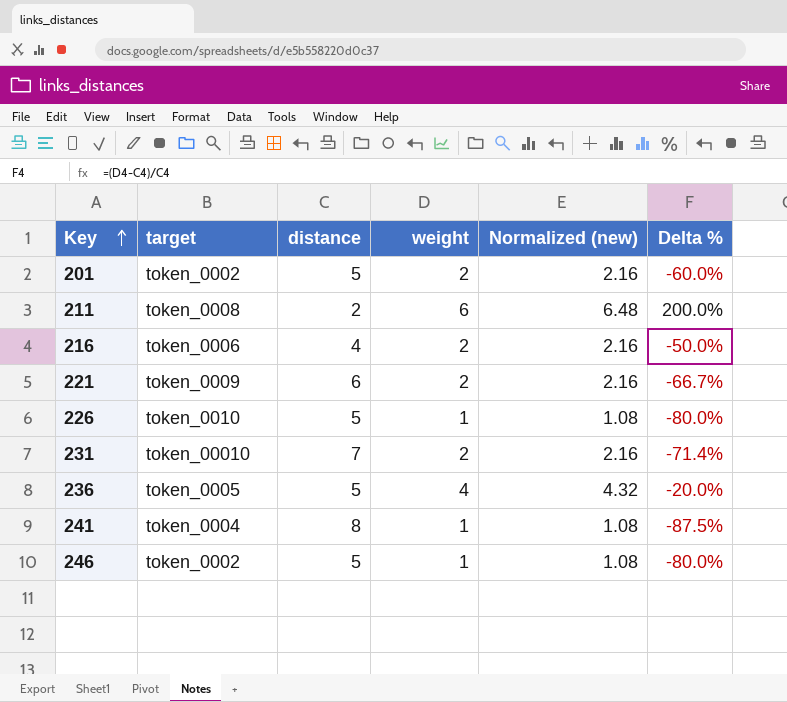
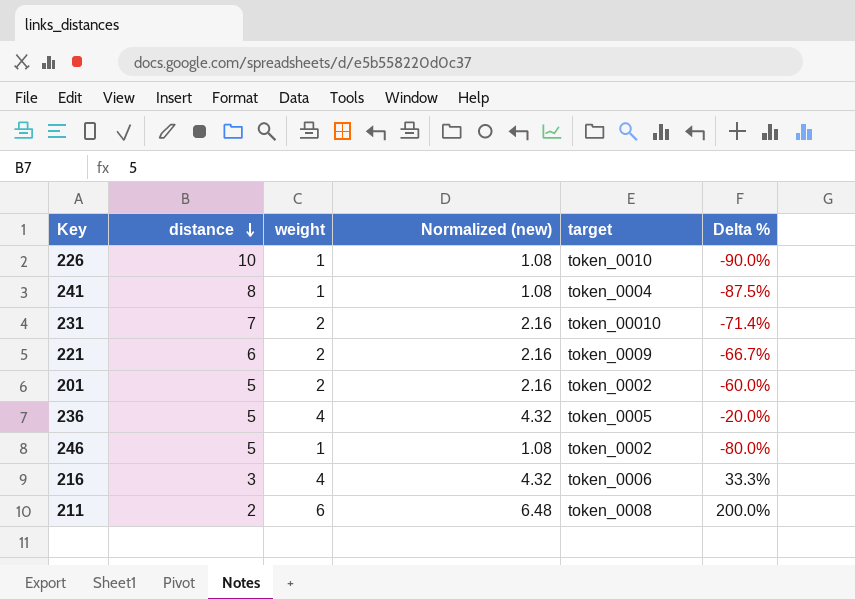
row order: Key ascending -> distance descending
column target | position: 2 -> 5
226 | distance: 5 -> 10
226 | Delta %: -80.0% -> -90.0%
216 | distance: 4 -> 3
216 | weight: 2 -> 4
216 | Normalized (new): 2.16 -> 4.32
216 | Delta %: -50.0% -> 33.3%

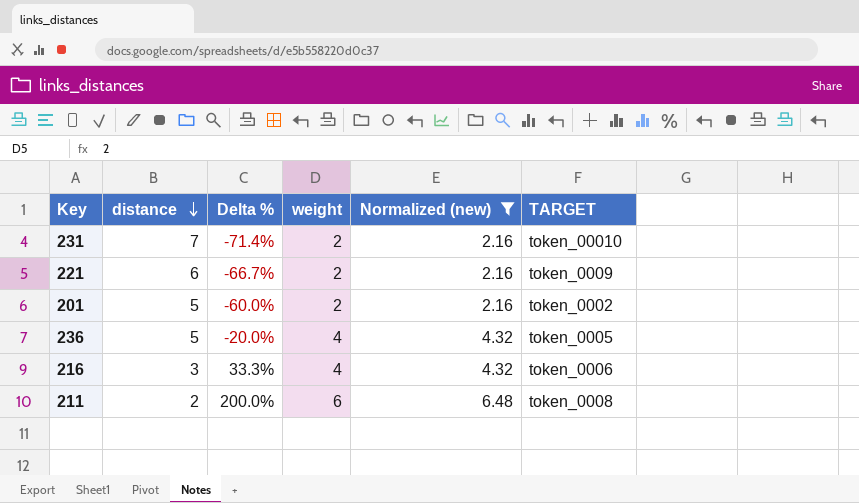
filter: none -> Normalized (new) != 1.08
column Delta % | position: 6 -> 3
column name: target -> TARGET

